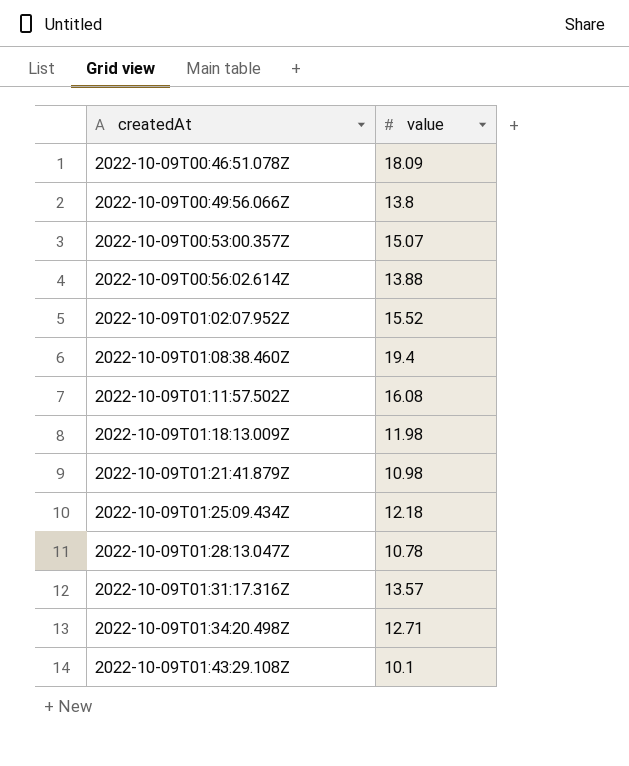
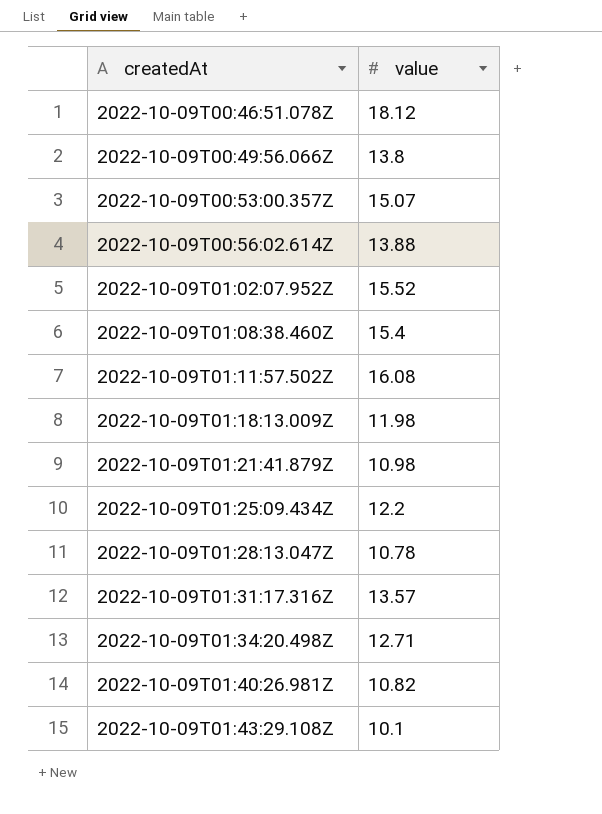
2022-10-09T00:46:51.078Z | value: 18.09 -> 18.12
2022-10-09T01:08:38.460Z | value: 19.4 -> 15.4
2022-10-09T01:25:09.434Z | value: 12.18 -> 12.2
row 2022-10-09T01:40:26.981Z: none -> 10.82

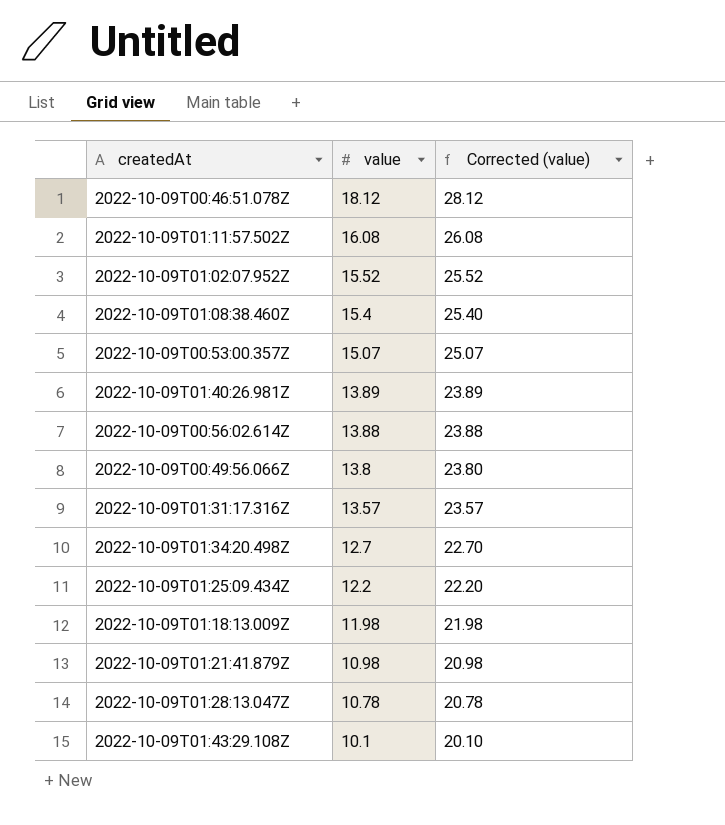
row order: createdAt ascending -> value descending
column Corrected (value) | formula: none -> [value] + 10
2022-10-09T01:40:26.981Z | value: 10.82 -> 13.89
2022-10-09T01:34:20.498Z | value: 12.71 -> 12.7

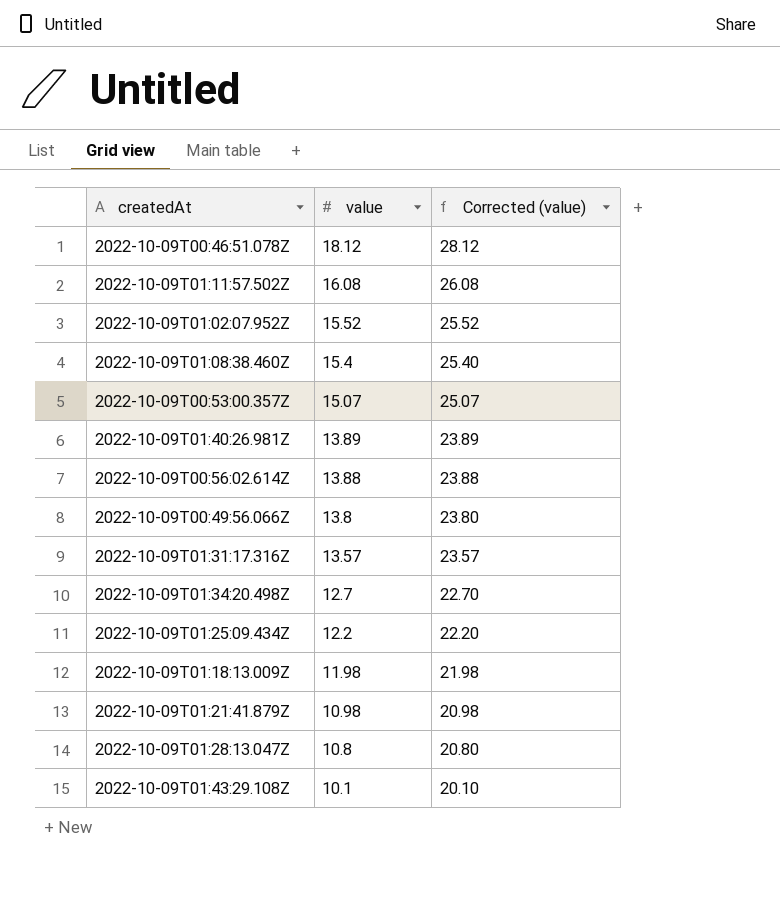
2022-10-09T01:28:13.047Z | value: 10.78 -> 10.8
2022-10-09T01:28:13.047Z | Corrected (value): 20.78 -> 20.80

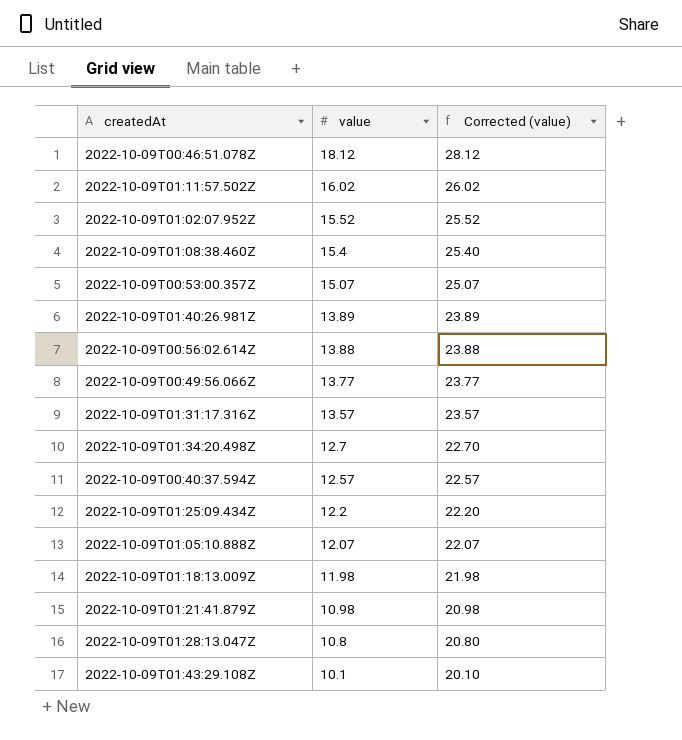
2022-10-09T01:11:57.502Z | value: 16.08 -> 16.02
2022-10-09T01:11:57.502Z | Corrected (value): 26.08 -> 26.02
2022-10-09T00:49:56.066Z | value: 13.8 -> 13.77
2022-10-09T00:49:56.066Z | Corrected (value): 23.80 -> 23.77
row 2022-10-09T00:40:37.594Z: none -> 12.57 | 22.57
row 2022-10-09T01:05:10.888Z: none -> 12.07 | 22.07

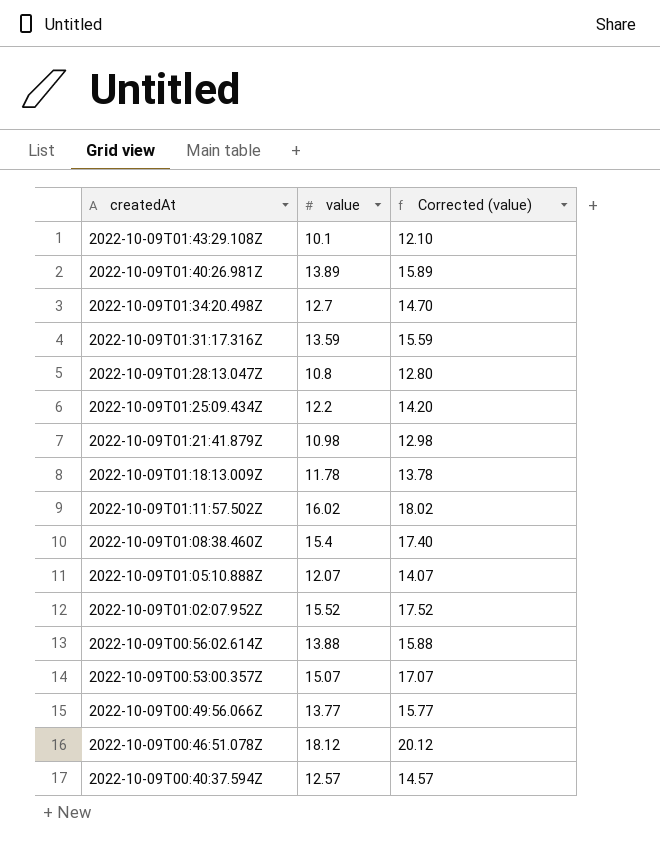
row order: value descending -> createdAt descending
column Corrected (value) | formula: [value] + 10 -> [value] + 2
2022-10-09T01:31:17.316Z | value: 13.57 -> 13.59
2022-10-09T01:18:13.009Z | value: 11.98 -> 11.78

